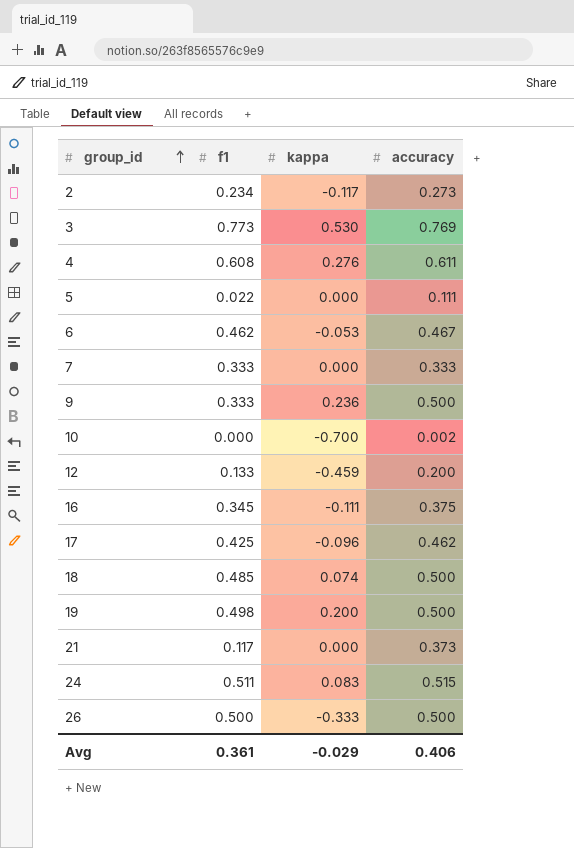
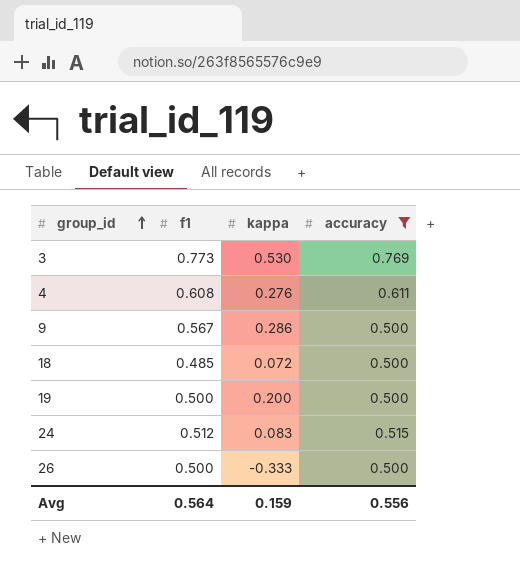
filter: none -> accuracy >= 0.500
9 | f1: 0.333 -> 0.567
9 | kappa: 0.236 -> 0.286
18 | kappa: 0.074 -> 0.072
19 | f1: 0.498 -> 0.500
24 | f1: 0.511 -> 0.512
Avg | f1: 0.361 -> 0.564
Avg | kappa: -0.029 -> 0.159
Avg | accuracy: 0.406 -> 0.556

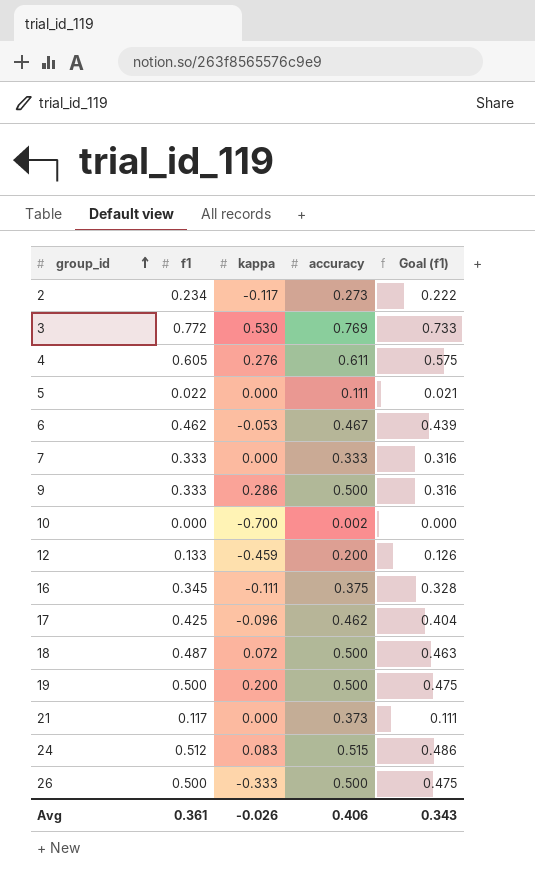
filter: accuracy >= 0.500 -> none
column Goal (f1) | formula: none -> [f1] * 0.95
3 | f1: 0.773 -> 0.772
4 | f1: 0.608 -> 0.605
9 | f1: 0.567 -> 0.333
18 | f1: 0.485 -> 0.487
Avg | f1: 0.564 -> 0.361
Avg | kappa: 0.159 -> -0.026
Avg | accuracy: 0.556 -> 0.406

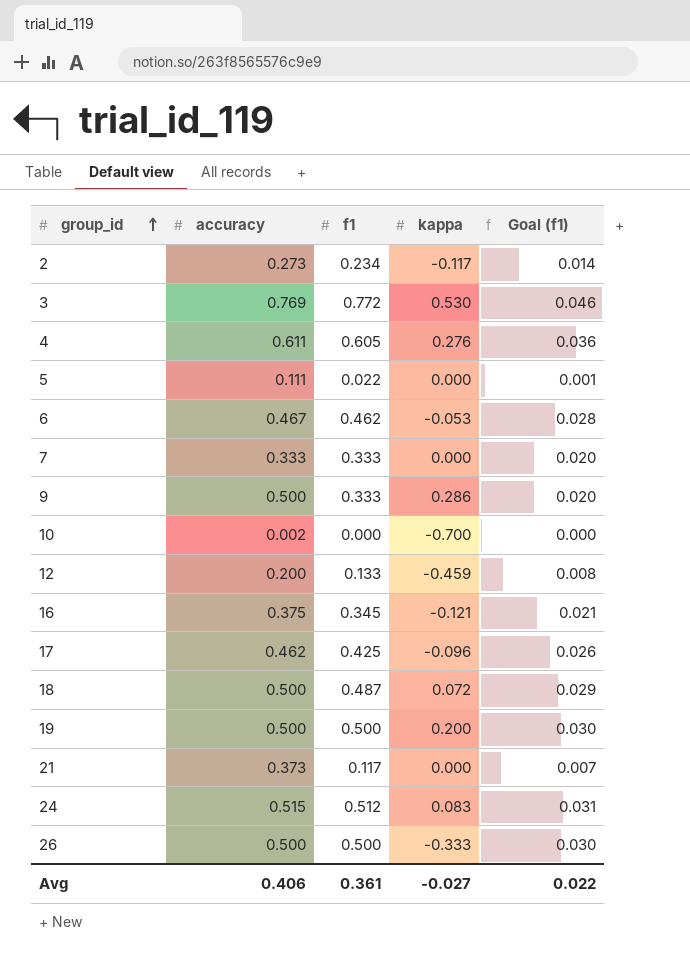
column accuracy | position: 4 -> 2
column Goal (f1) | formula: [f1] * 0.95 -> [f1] * 0.06
16 | kappa: -0.111 -> -0.121
Avg | kappa: -0.026 -> -0.027
Avg | Goal (f1): 0.343 -> 0.022

